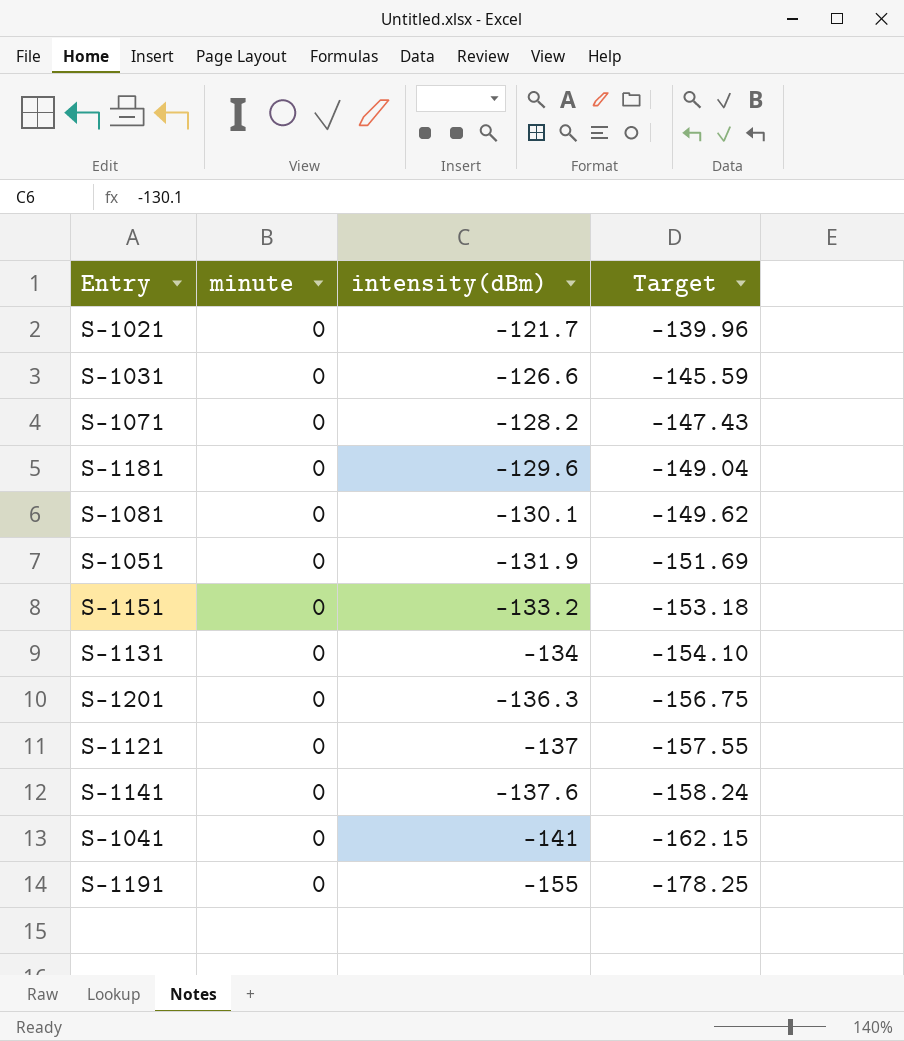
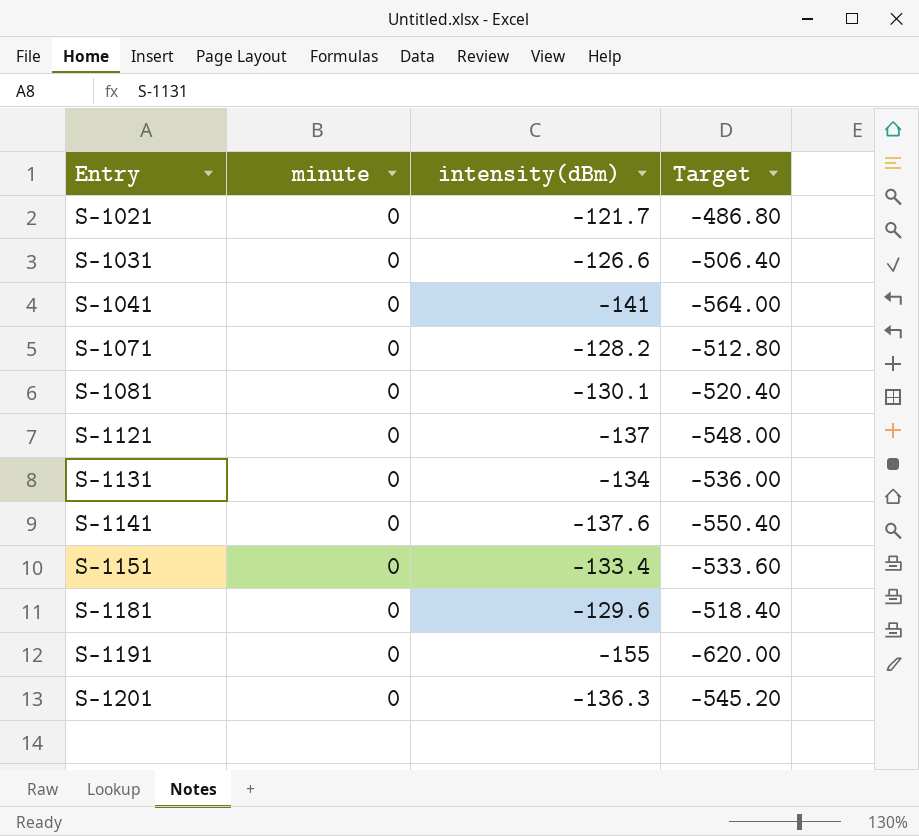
row order: intensity(dBm) descending -> Entry ascending
column Target | formula: [intensity(dBm)] * 1.15 -> [intensity(dBm)] * 4
row S-1051: 0 | -131.9 | -151.69 -> none
S-1151 | intensity(dBm): -133.2 -> -133.4

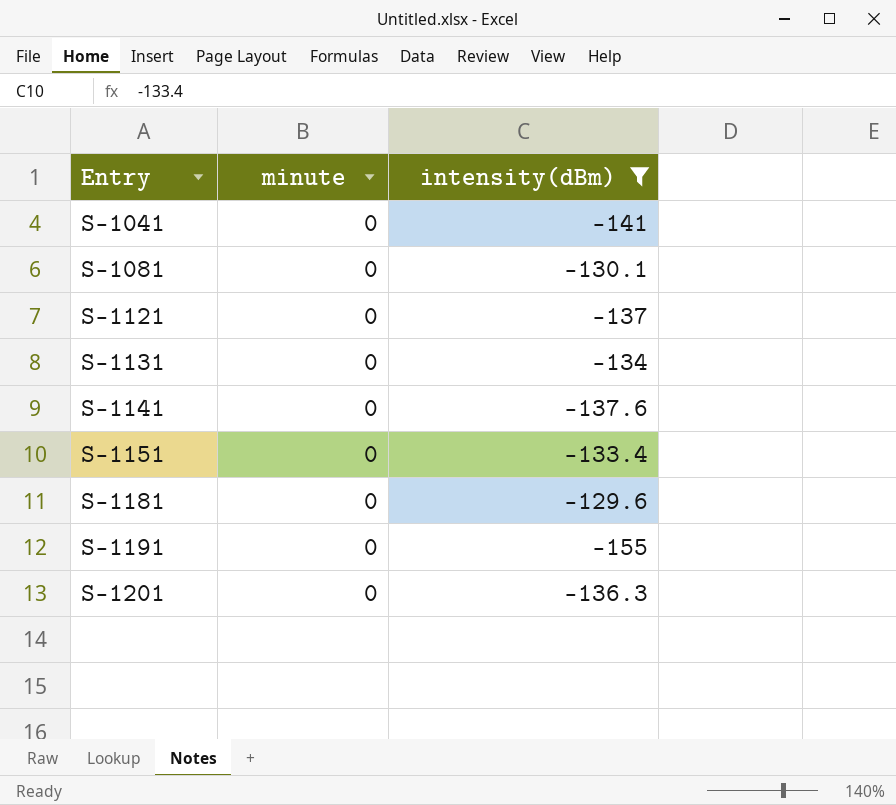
filter: none -> intensity(dBm) <= -129.6
column Target | formula: [intensity(dBm)] * 4 -> none

